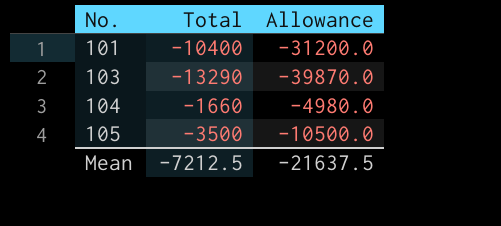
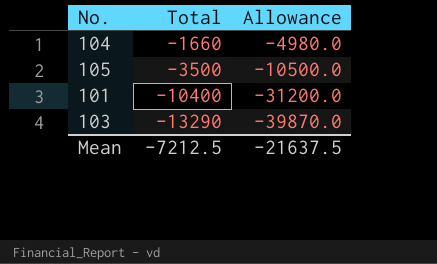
row order: No. ascending -> Total descending

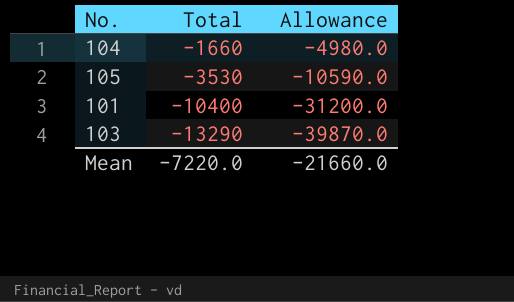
105 | Total: -3500 -> -3530
105 | Allowance: -10500.0 -> -10590.0
Mean | Total: -7212.5 -> -7220.0
Mean | Allowance: -21637.5 -> -21660.0

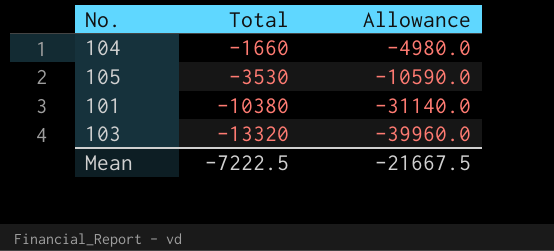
101 | Total: -10400 -> -10380
101 | Allowance: -31200.0 -> -31140.0
103 | Total: -13290 -> -13320
103 | Allowance: -39870.0 -> -39960.0
Mean | Total: -7220.0 -> -7222.5
Mean | Allowance: -21660.0 -> -21667.5

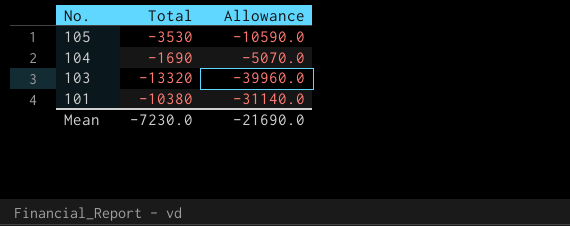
row order: Total descending -> No. descending
104 | Total: -1660 -> -1690
104 | Allowance: -4980.0 -> -5070.0
Mean | Total: -7222.5 -> -7230.0
Mean | Allowance: -21667.5 -> -21690.0

